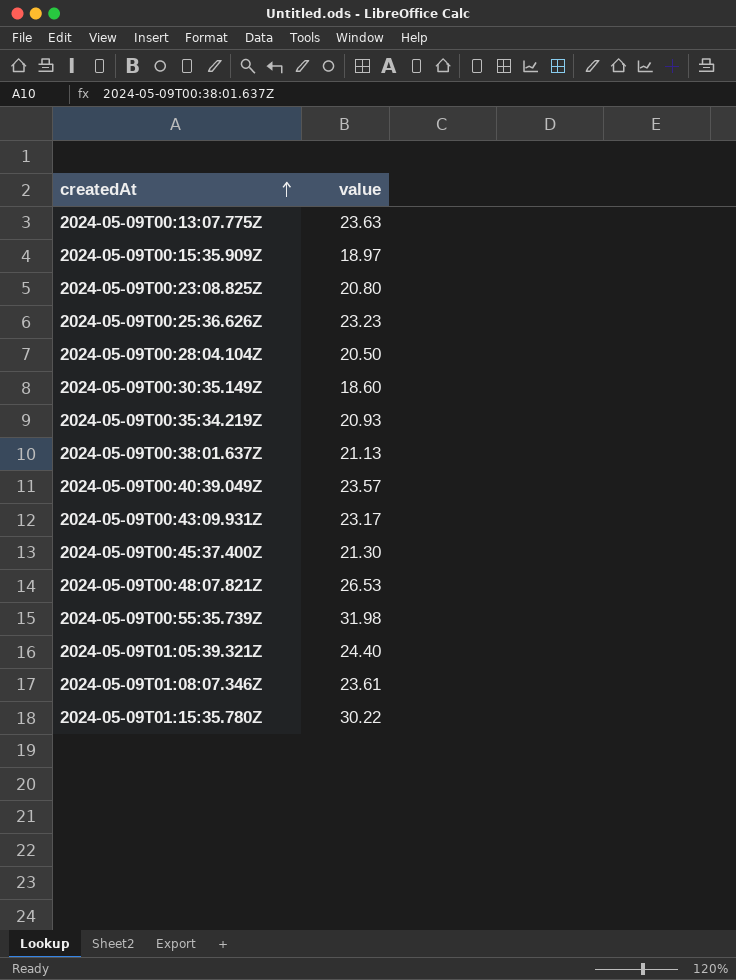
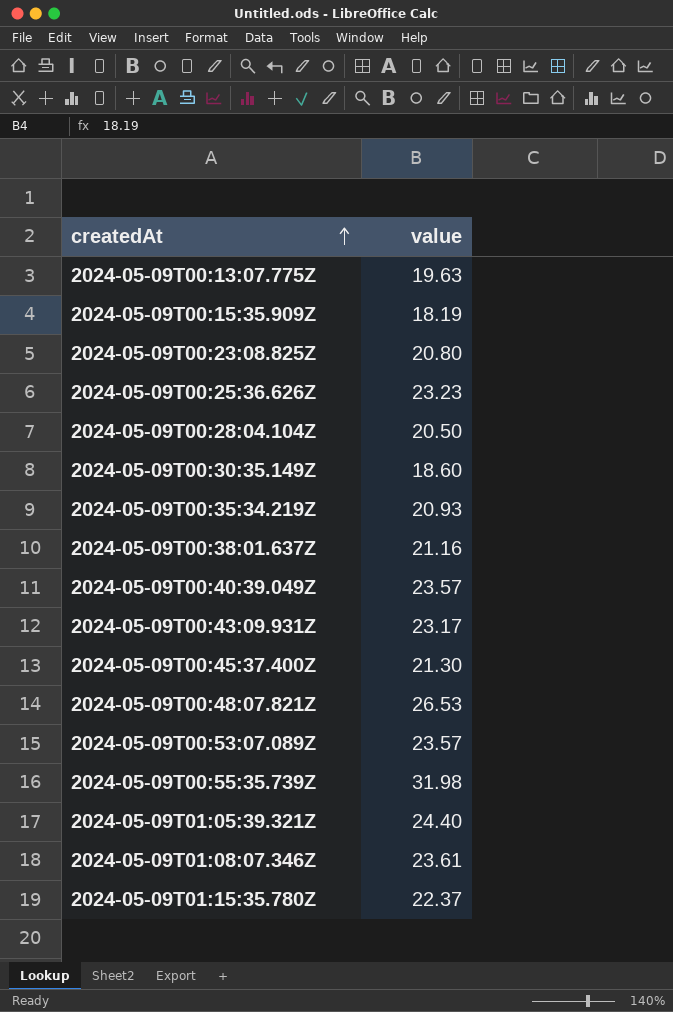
2024-05-09T00:13:07.775Z | value: 23.63 -> 19.63
2024-05-09T00:15:35.909Z | value: 18.97 -> 18.19
2024-05-09T00:38:01.637Z | value: 21.13 -> 21.16
row 2024-05-09T00:53:07.089Z: none -> 23.57
2024-05-09T01:15:35.780Z | value: 30.22 -> 22.37

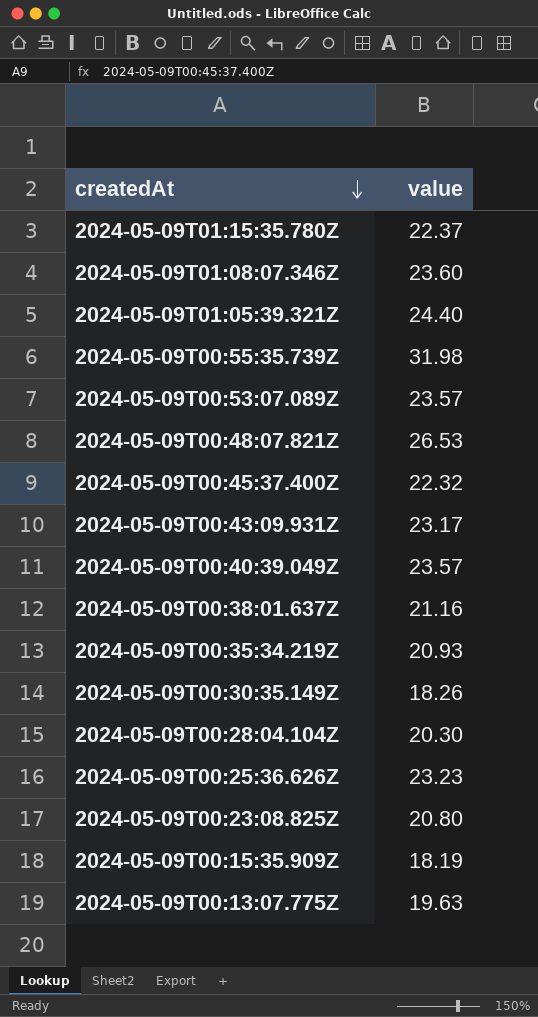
row order: createdAt ascending -> createdAt descending
2024-05-09T01:08:07.346Z | value: 23.61 -> 23.60
2024-05-09T00:45:37.400Z | value: 21.30 -> 22.32
2024-05-09T00:30:35.149Z | value: 18.60 -> 18.26
2024-05-09T00:28:04.104Z | value: 20.50 -> 20.30

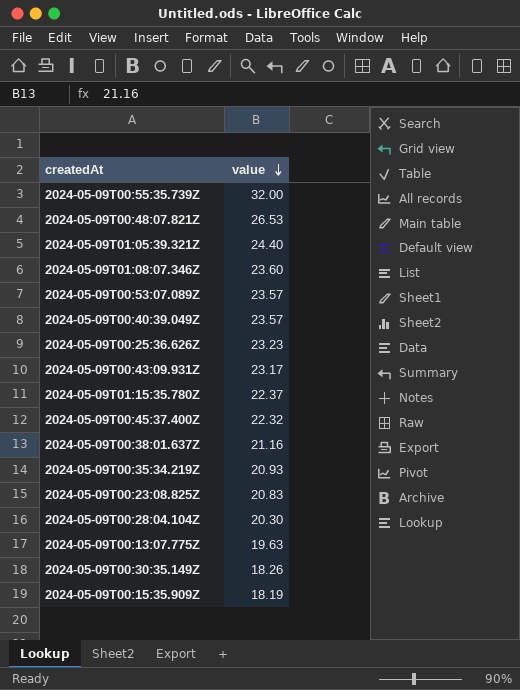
row order: createdAt descending -> value descending
2024-05-09T00:55:35.739Z | value: 31.98 -> 32.00
2024-05-09T00:23:08.825Z | value: 20.80 -> 20.83

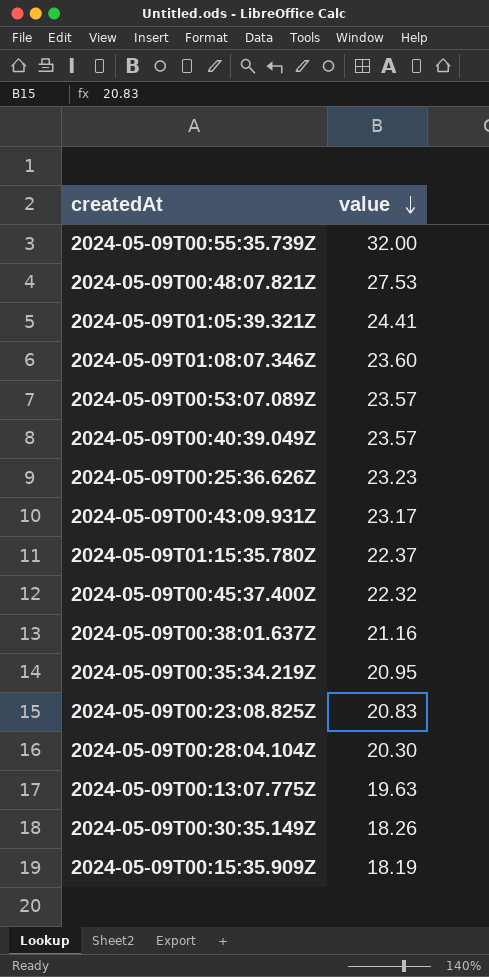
2024-05-09T00:48:07.821Z | value: 26.53 -> 27.53
2024-05-09T01:05:39.321Z | value: 24.40 -> 24.41
2024-05-09T00:35:34.219Z | value: 20.93 -> 20.95

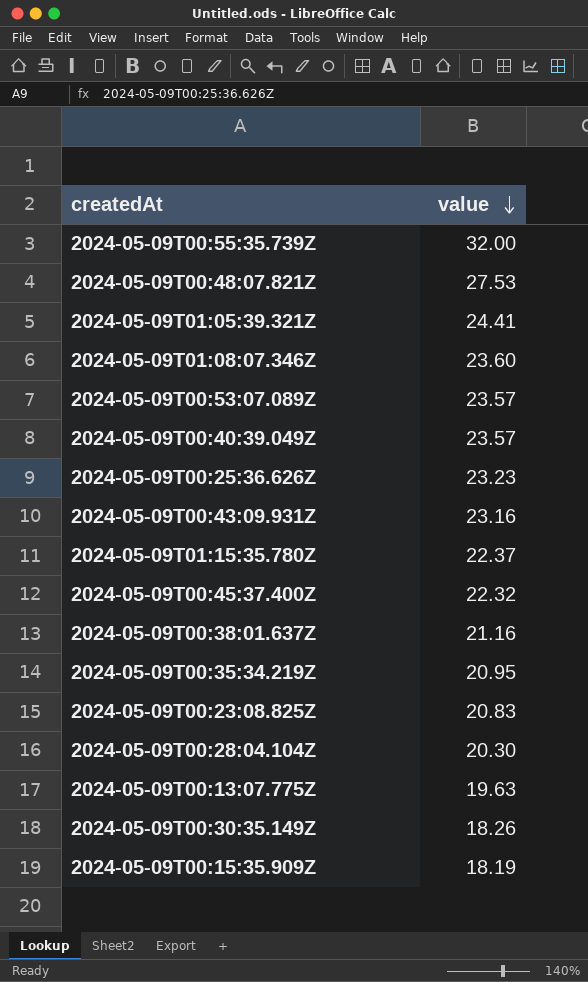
2024-05-09T00:43:09.931Z | value: 23.17 -> 23.16

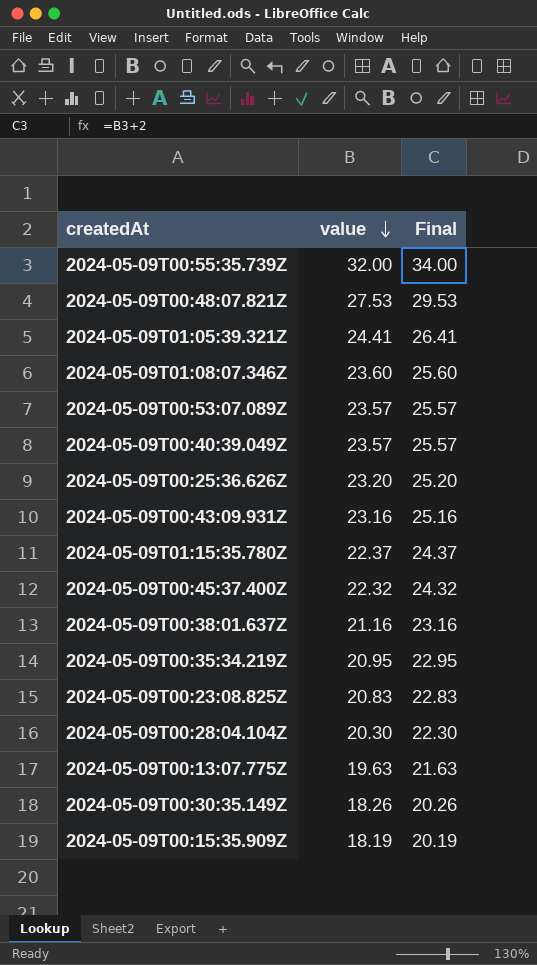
column Final | formula: none -> [value] + 2
2024-05-09T00:25:36.626Z | value: 23.23 -> 23.20

